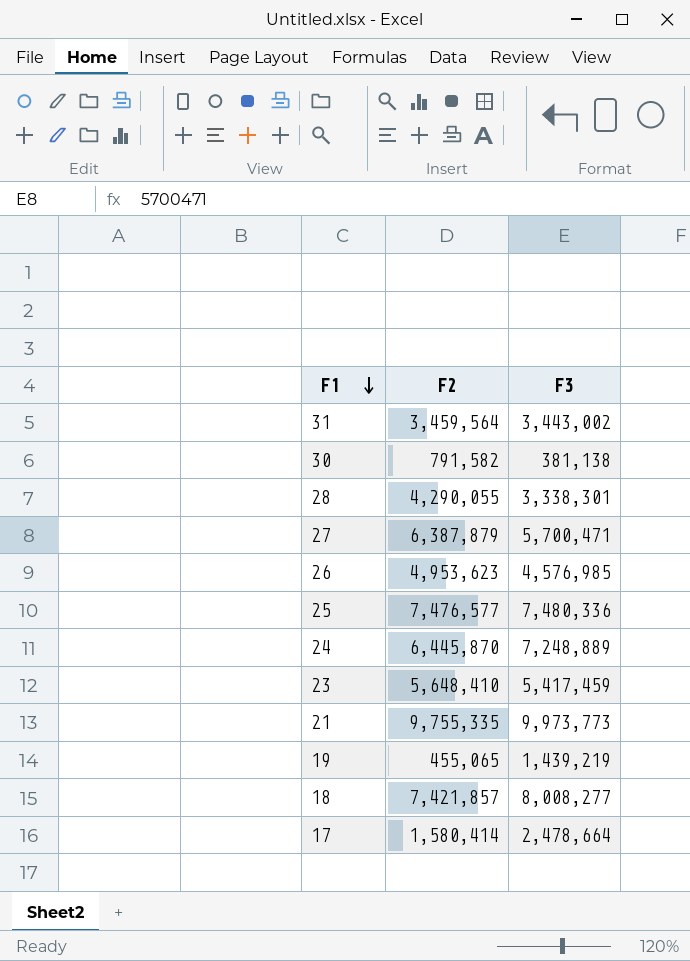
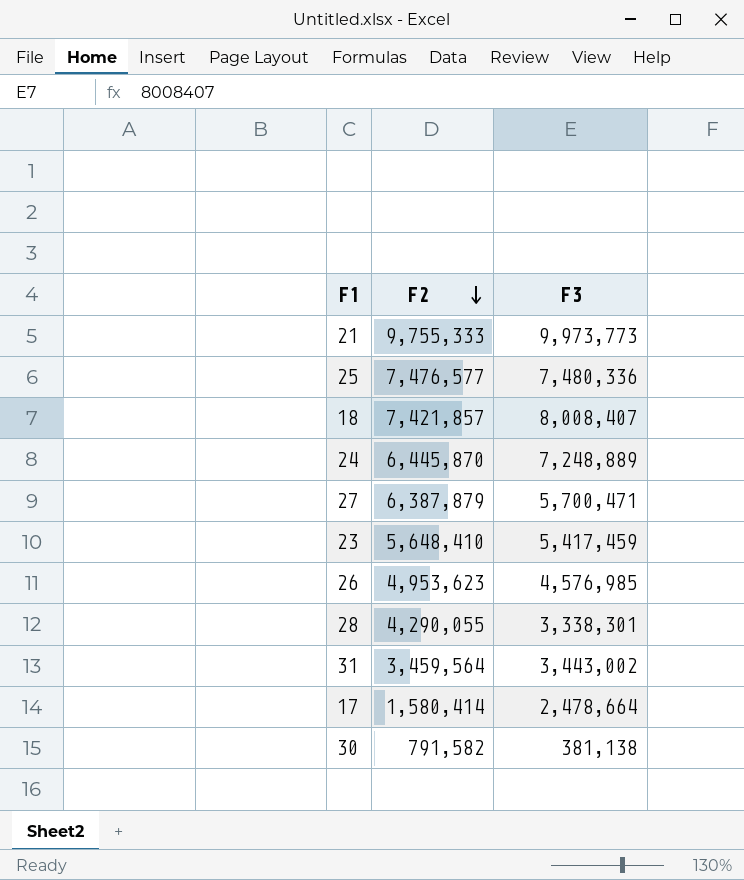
row order: F1 descending -> F2 descending
row 19: 455,065 | 1,439,219 -> none
21 | F2: 9,755,335 -> 9,755,333
18 | F3: 8,008,277 -> 8,008,407

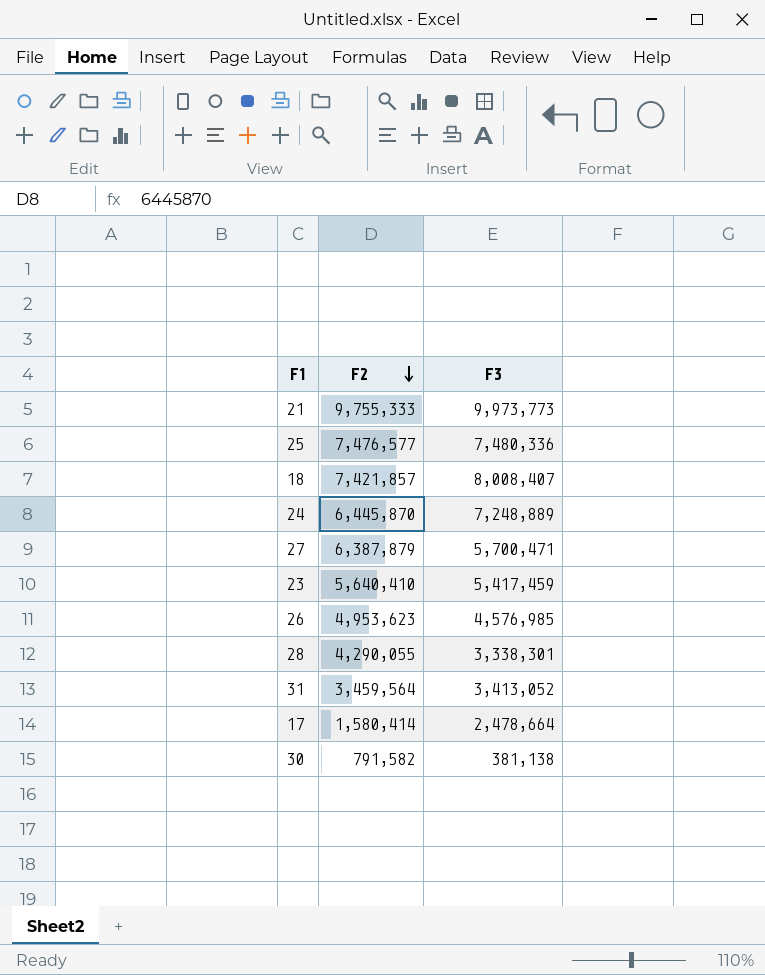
23 | F2: 5,648,410 -> 5,640,410
31 | F3: 3,443,002 -> 3,413,052

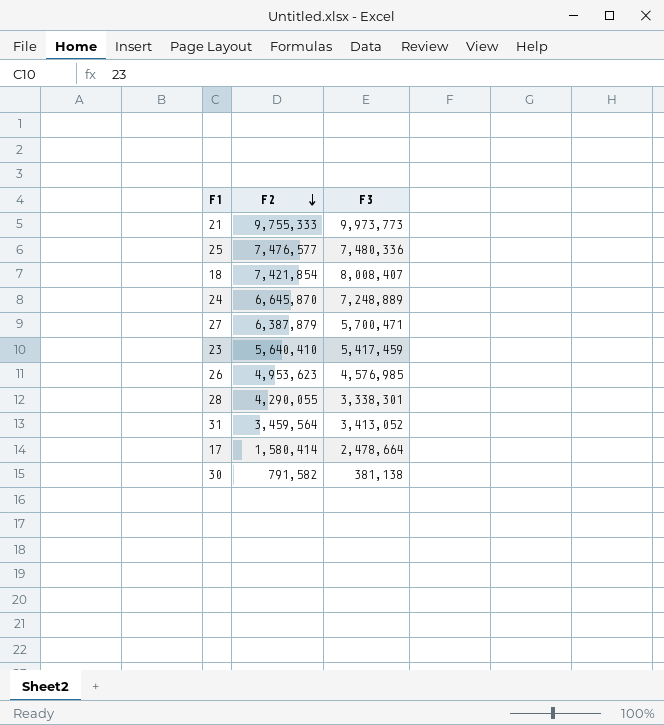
18 | F2: 7,421,857 -> 7,421,854
24 | F2: 6,445,870 -> 6,645,870

